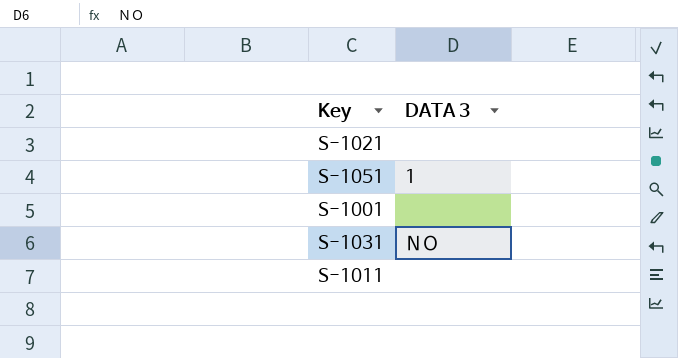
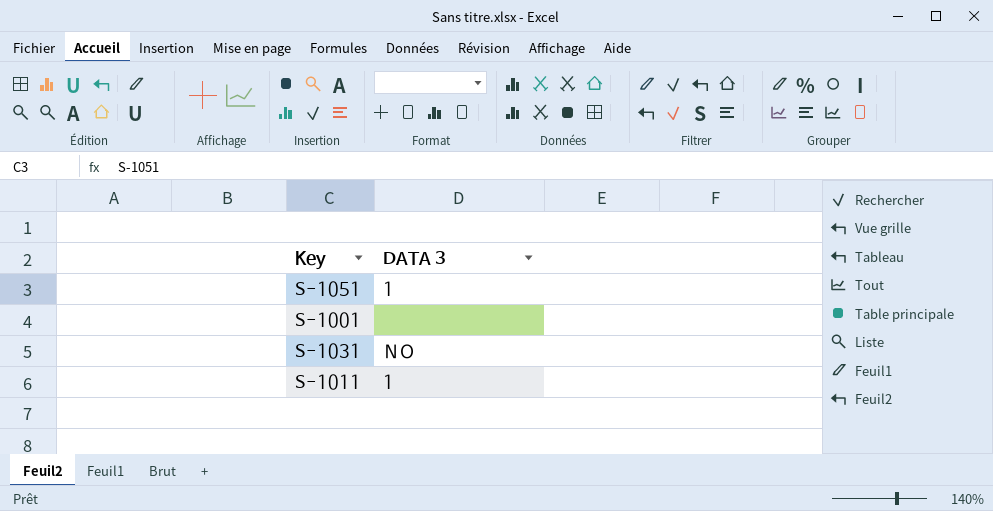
row S-1021: none -> none
S-1011 | DATA 3: none -> 1

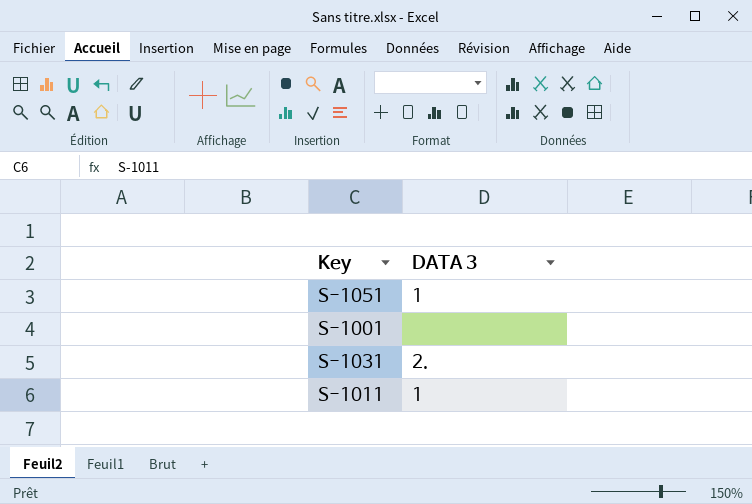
S-1031 | DATA 3: ＮＯ -> 2.

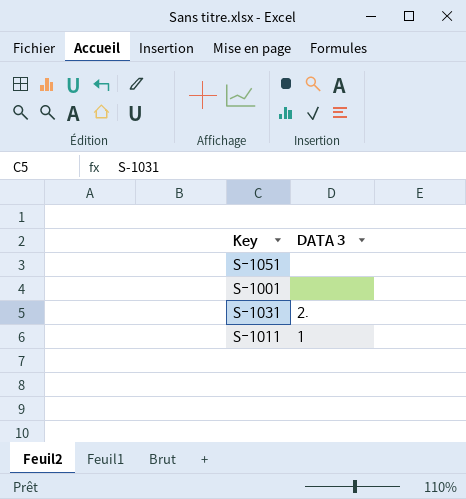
S-1051 | DATA 3: 1 -> none

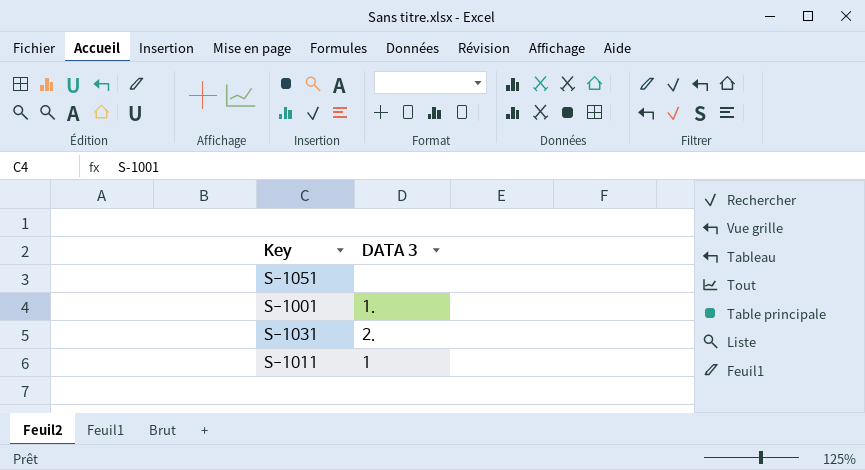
S-1001 | DATA 3: none -> 1.

